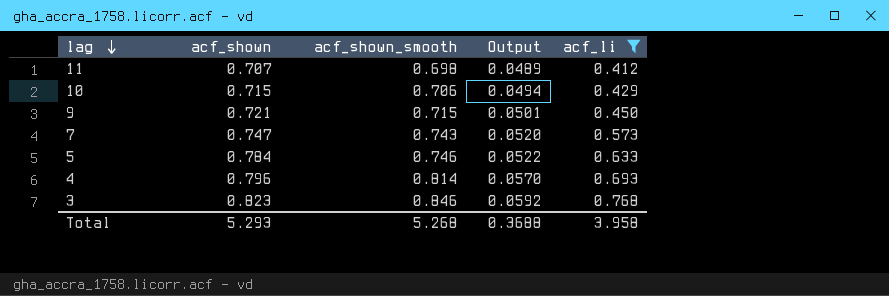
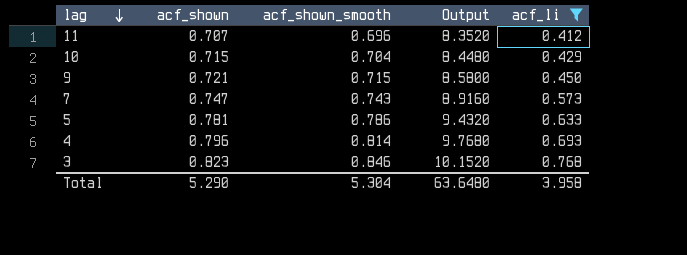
column Output | formula: [acf_shown_smooth] * 0.07 -> [acf_shown_smooth] * 12
11 | acf_shown_smooth: 0.698 -> 0.696
10 | acf_shown_smooth: 0.706 -> 0.704
5 | acf_shown: 0.784 -> 0.781
5 | acf_shown_smooth: 0.746 -> 0.786
Total | acf_shown: 5.293 -> 5.290
Total | acf_shown_smooth: 5.268 -> 5.304
Total | Output: 0.3688 -> 63.6480

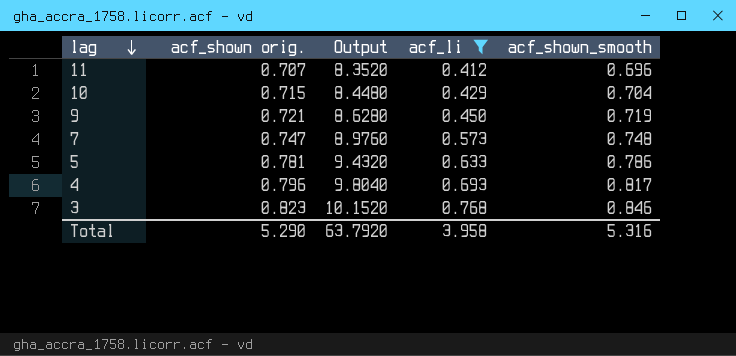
column name: acf_shown -> acf_shown orig.
column acf_shown_smooth | position: 3 -> 5
9 | Output: 8.5800 -> 8.6280
9 | acf_shown_smooth: 0.715 -> 0.719
7 | Output: 8.9160 -> 8.9760
7 | acf_shown_smooth: 0.743 -> 0.748
4 | Output: 9.7680 -> 9.8040
4 | acf_shown_smooth: 0.814 -> 0.817
Total | Output: 63.6480 -> 63.7920
Total | acf_shown_smooth: 5.304 -> 5.316

